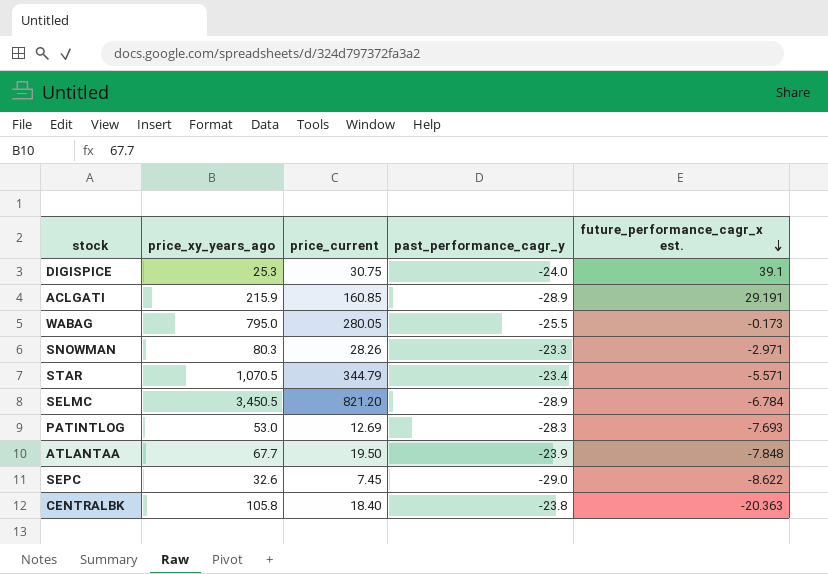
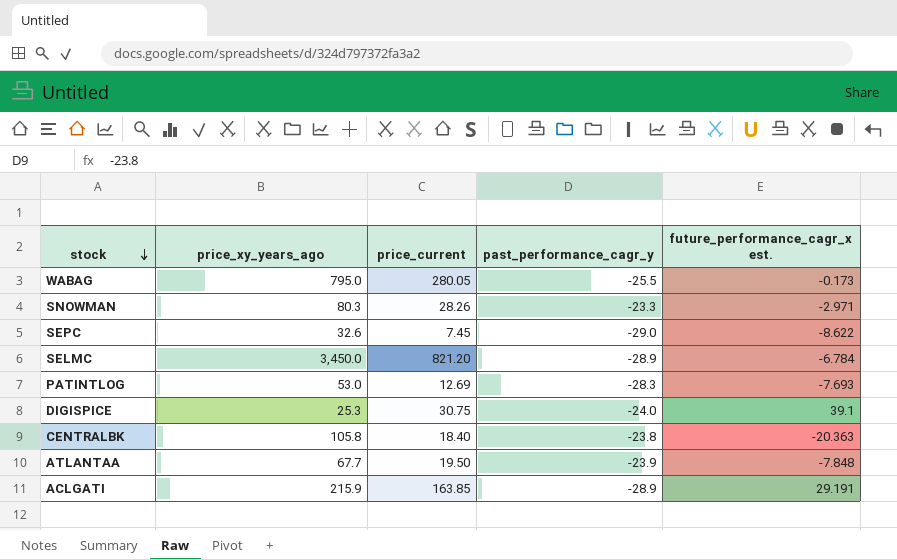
row order: future_performance_cagr_x est. descending -> stock descending
row STAR: 1,070.5 | 344.79 | -23.4 | -5.571 -> none
SELMC | price_xy_years_ago: 3,450.5 -> 3,450.0
ACLGATI | price_current: 160.85 -> 163.85

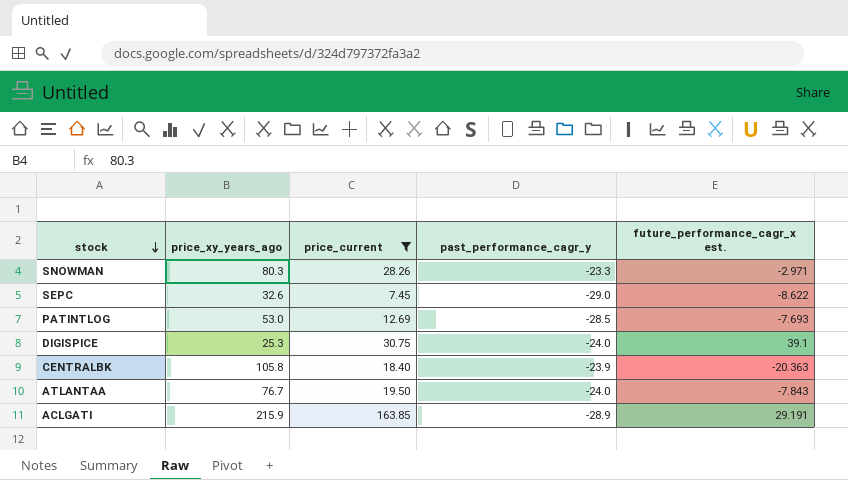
filter: none -> price_current <= 163.85
PATINTLOG | past_performance_cagr_y: -28.3 -> -28.5
CENTRALBK | past_performance_cagr_y: -23.8 -> -23.9
ATLANTAA | price_xy_years_ago: 67.7 -> 76.7
ATLANTAA | past_performance_cagr_y: -23.9 -> -24.0
ATLANTAA | future_performance_cagr_x est.: -7.848 -> -7.843

